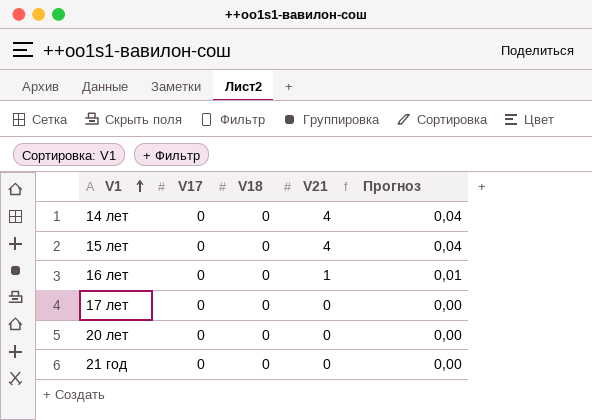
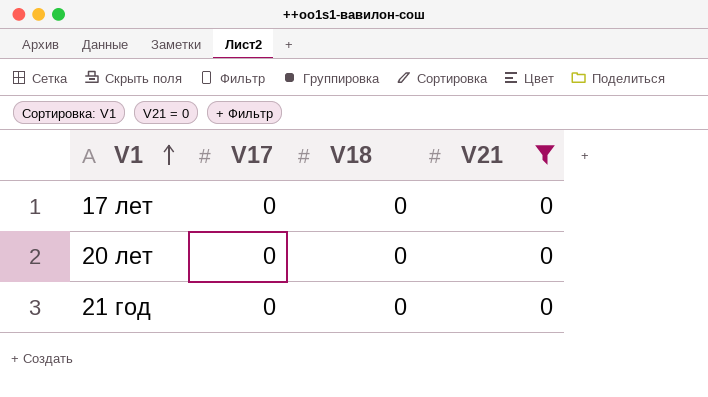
filter: none -> V21 = 0
column Прогноз | formula: [V21] * 0,01 -> none

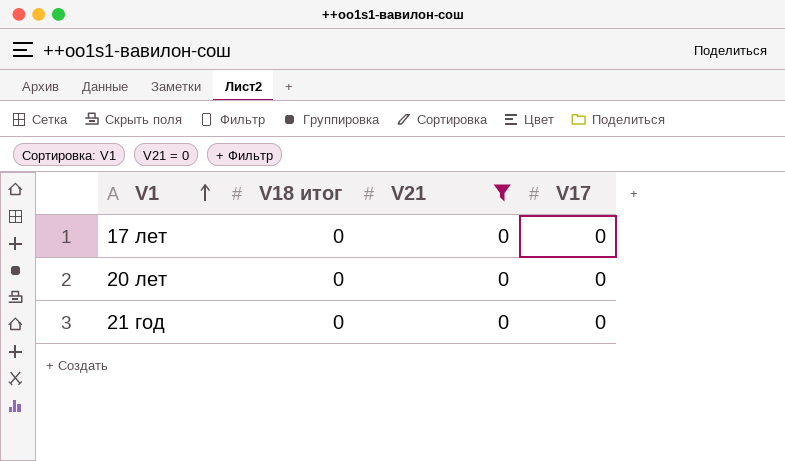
column name: V18 -> V18 итог
column V17 | position: 2 -> 4

